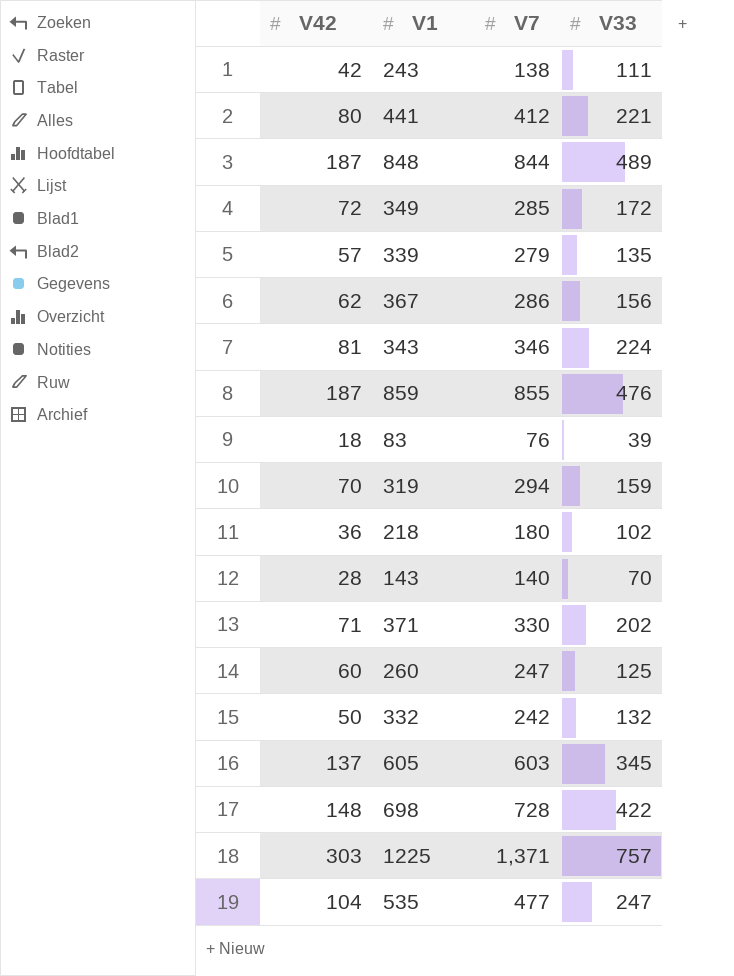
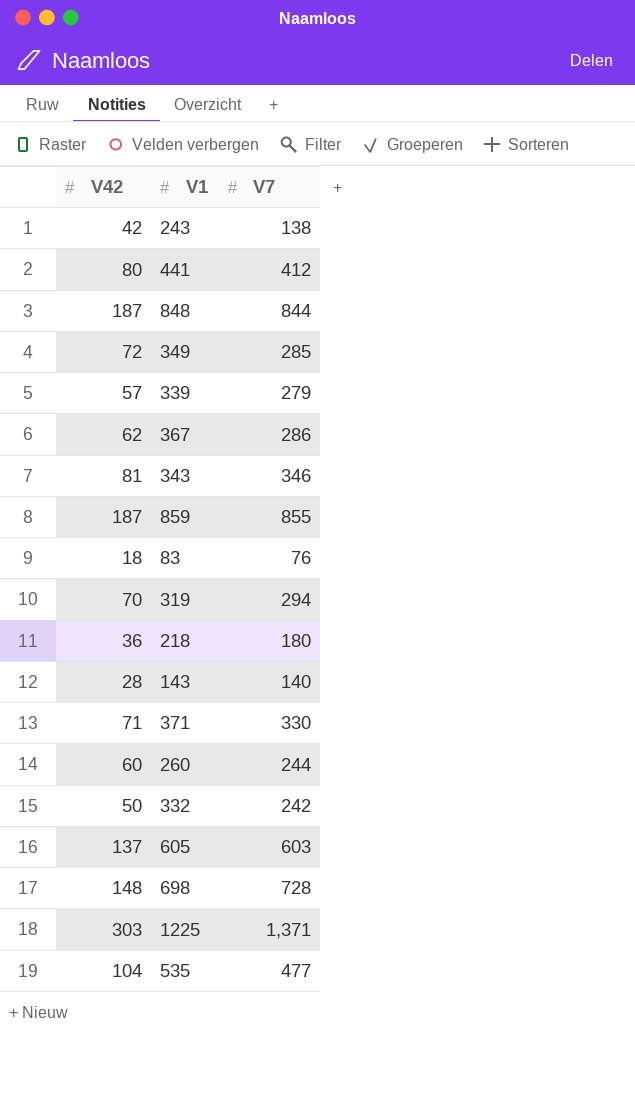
column V33 | position: 4 -> none
260 | V7: 247 -> 244

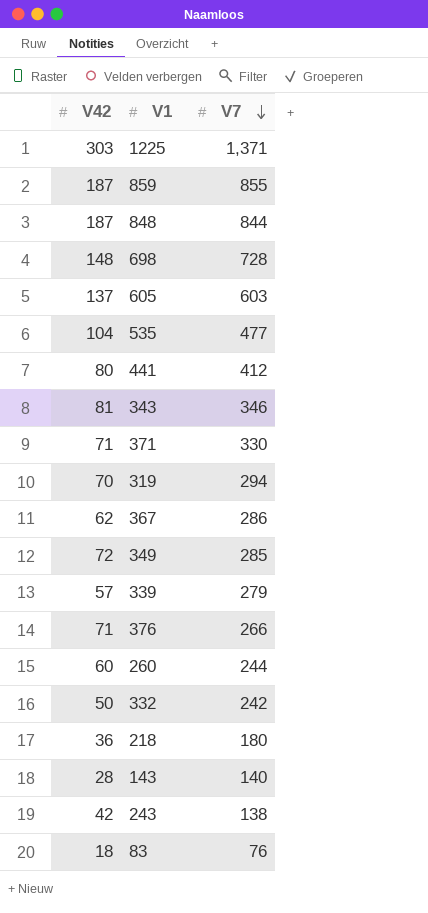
row order: none -> V7 descending
row 376: none -> 71 | 266

